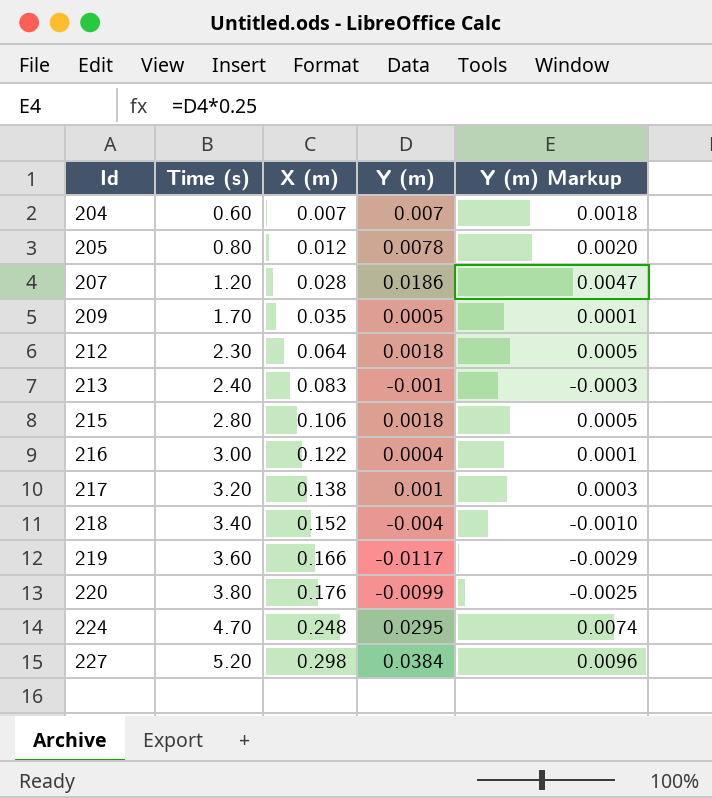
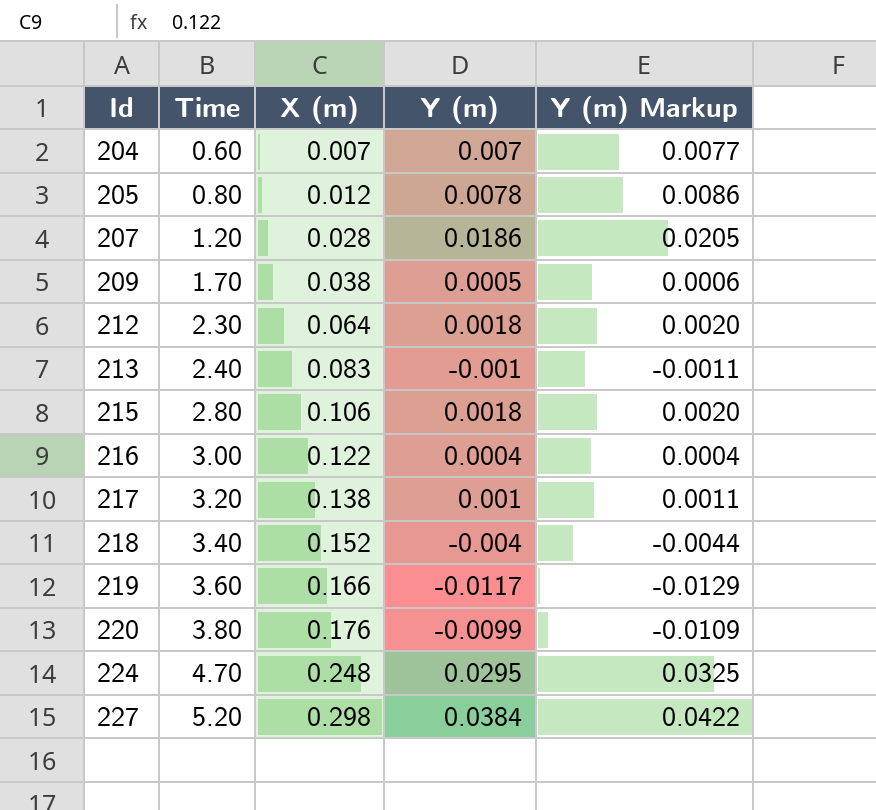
column name: Time (s) -> Time
column Y (m) Markup | formula: [Y (m)] * 0.25 -> [Y (m)] * 1.1
209 | X (m): 0.035 -> 0.038

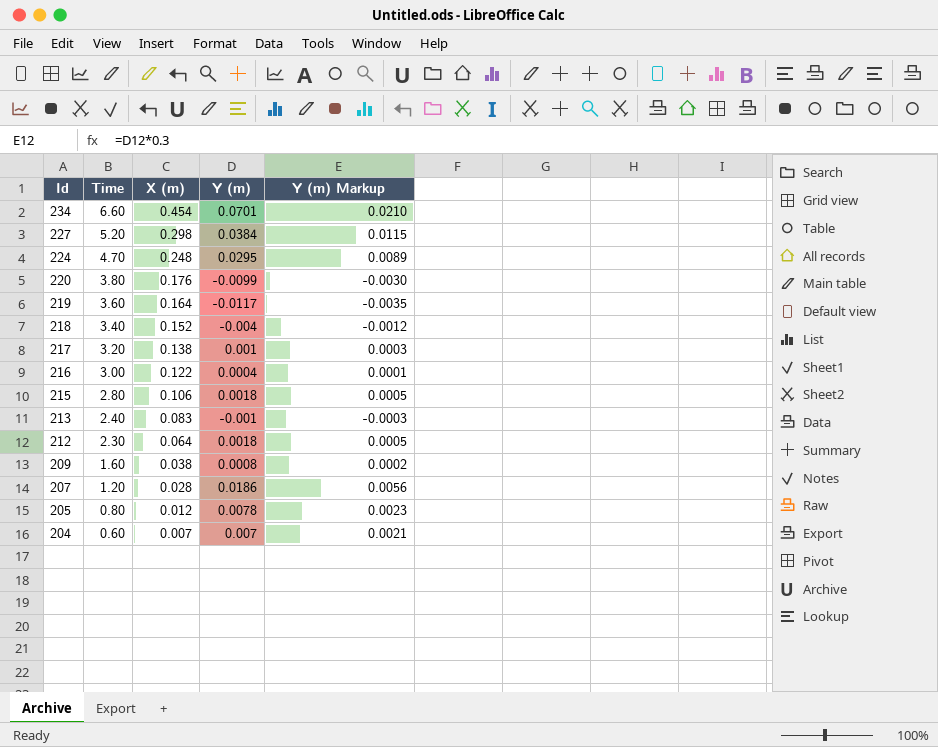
row order: Id ascending -> Id descending
column Y (m) Markup | formula: [Y (m)] * 1.1 -> [Y (m)] * 0.3
row 234: none -> 6.60 | 0.454 | 0.0701 | 0.0210
219 | X (m): 0.166 -> 0.164
209 | Time: 1.70 -> 1.60
209 | Y (m): 0.0005 -> 0.0008

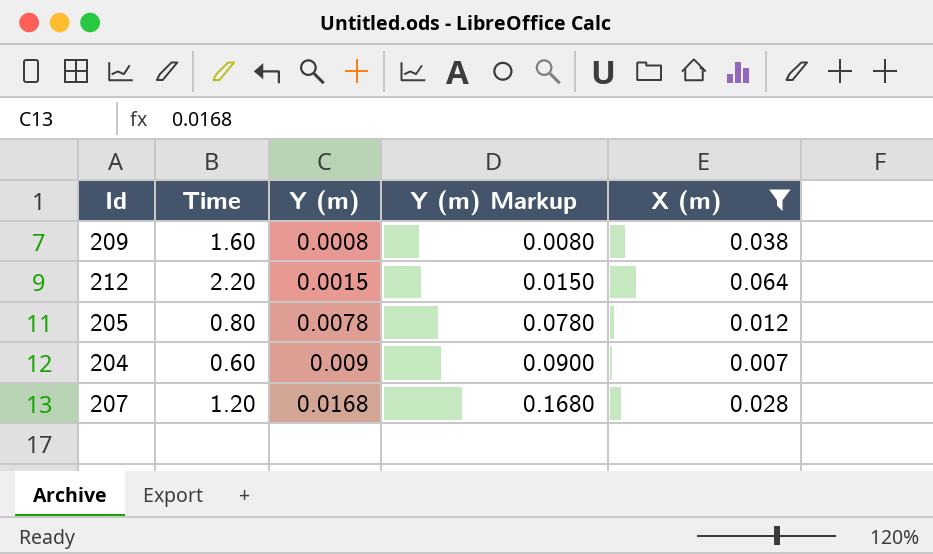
filter: none -> X (m) <= 0.064
row order: Id descending -> Y (m) ascending
column Y (m) Markup | formula: [Y (m)] * 0.3 -> [Y (m)] * 10
column X (m) | position: 3 -> 5
212 | Time: 2.30 -> 2.20
212 | Y (m): 0.0018 -> 0.0015
204 | Y (m): 0.007 -> 0.009
207 | Y (m): 0.0186 -> 0.0168

